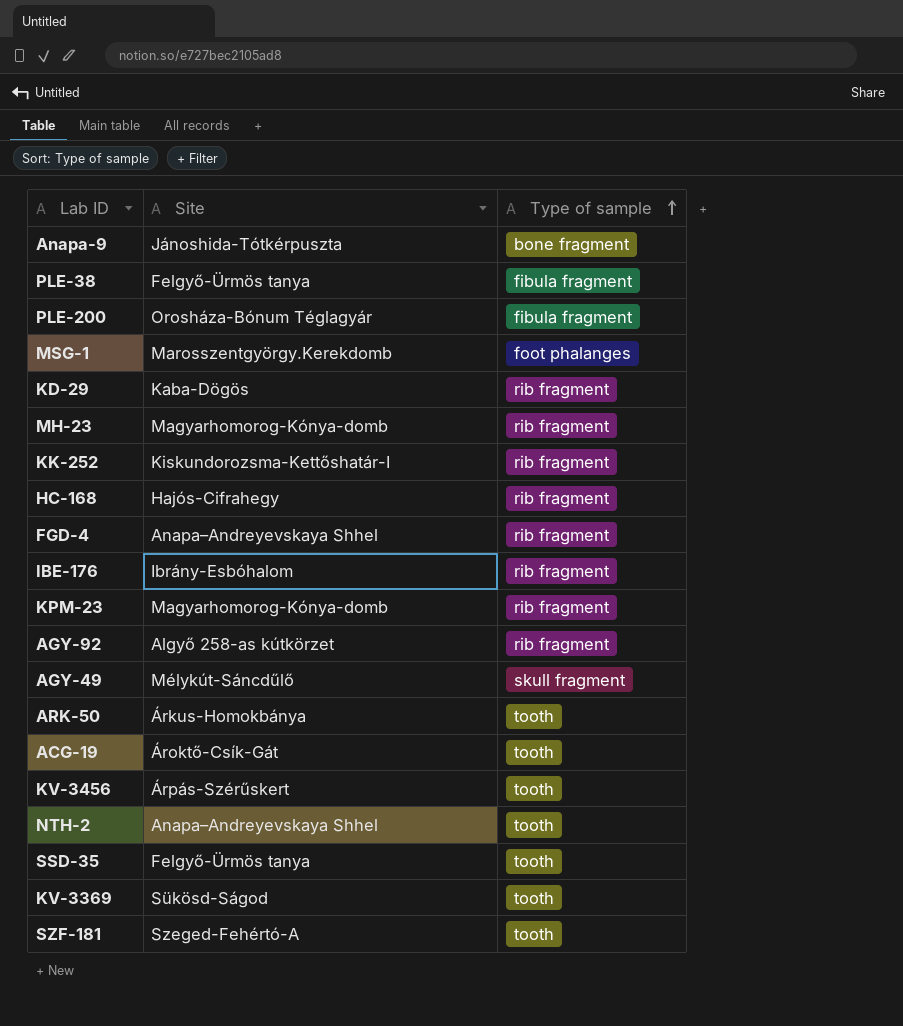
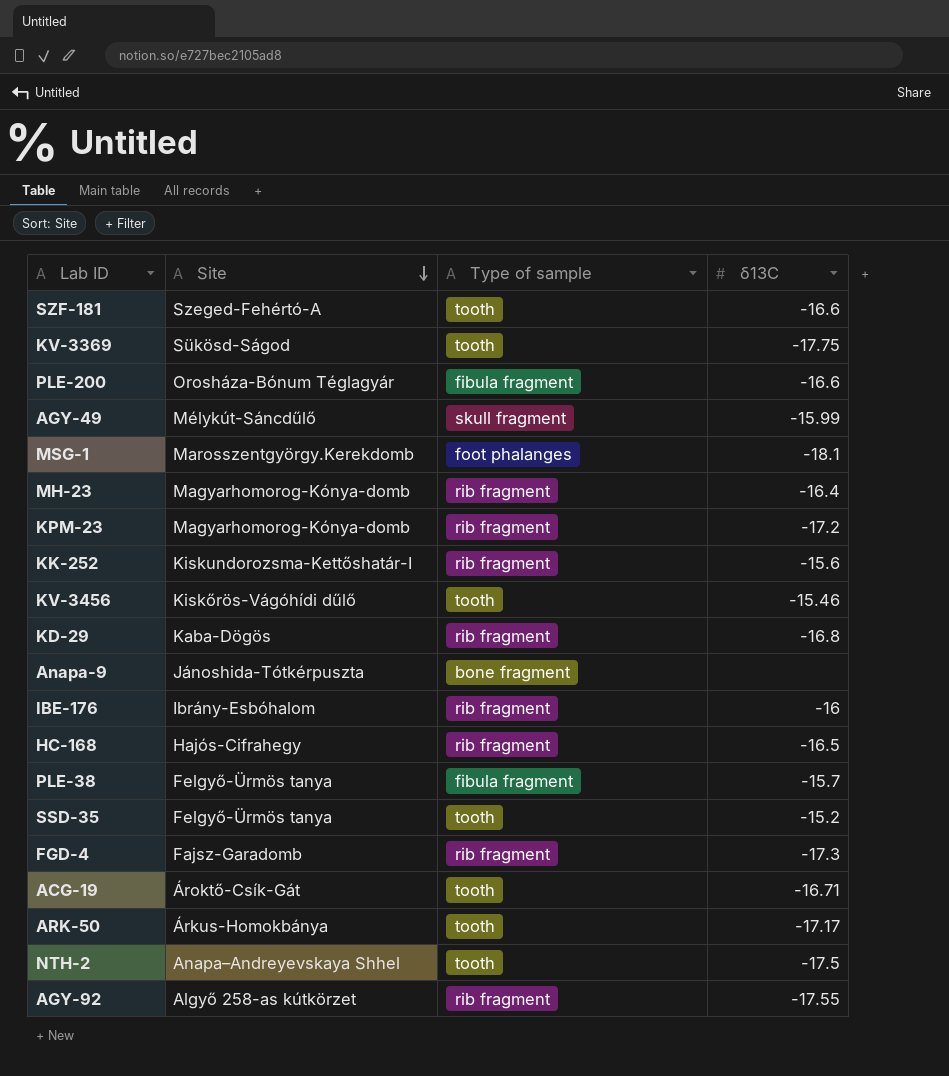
row order: Type of sample ascending -> Site descending
column δ13C | position: none -> 4
KV-3456 | Site: Árpás-Szérűskert -> Kiskőrös-Vágóhídi dűlő
FGD-4 | Site: Anapa–Andreyevskaya Shhel -> Fajsz-Garadomb

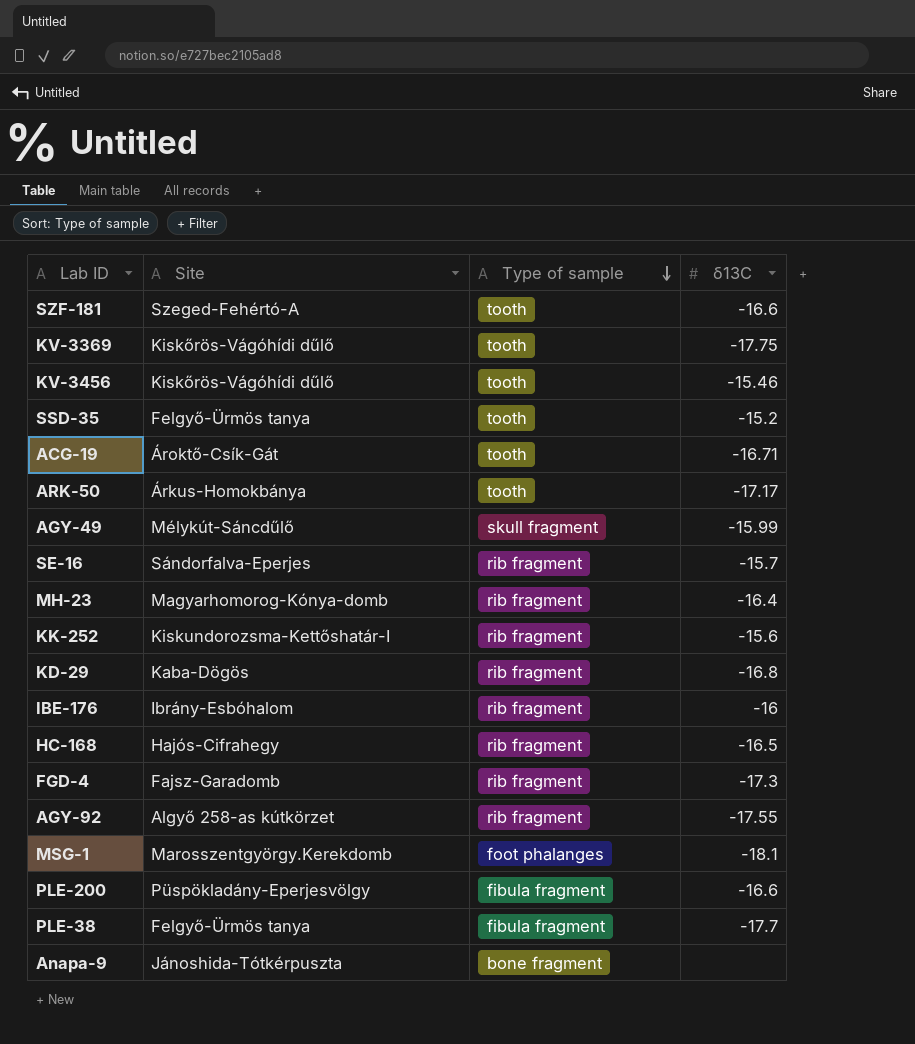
row order: Site descending -> Type of sample descending
row KPM-23: Magyarhomorog-Kónya-domb | rib fragment | -17.2 -> none
row NTH-2: Anapa–Andreyevskaya Shhel | tooth | -17.5 -> none
KV-3369 | Site: Sükösd-Ságod -> Kiskőrös-Vágóhídi dűlő
row SE-16: none -> Sándorfalva-Eperjes | rib fragment | -15.7
PLE-200 | Site: Orosháza-Bónum Téglagyár -> Püspökladány-Eperjesvölgy
PLE-38 | δ13C: -15.7 -> -17.7

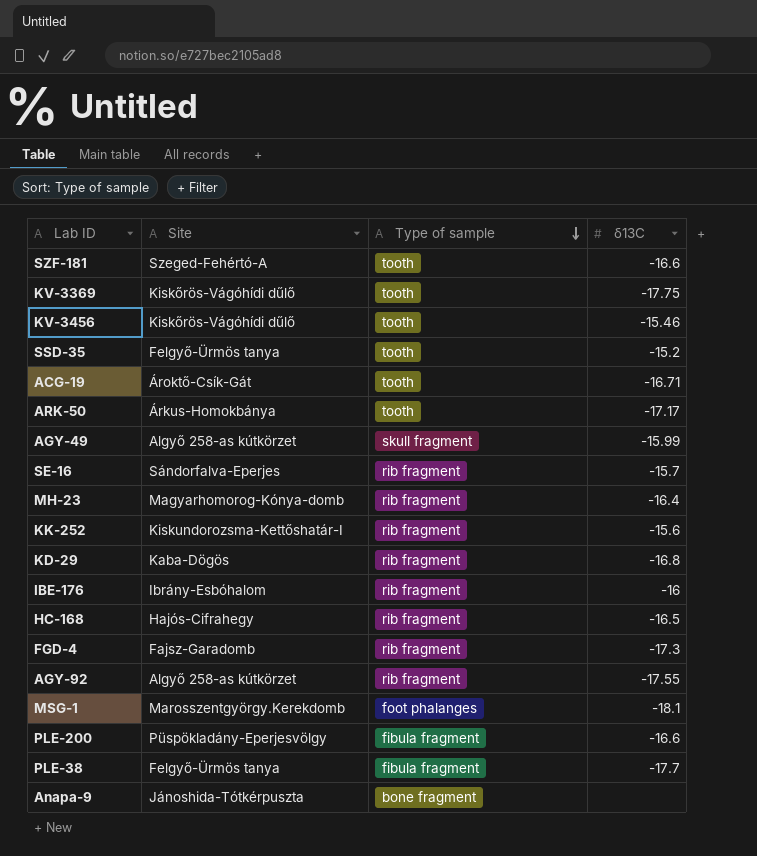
AGY-49 | Site: Mélykút-Sáncdűlő -> Algyő 258-as kútkörzet

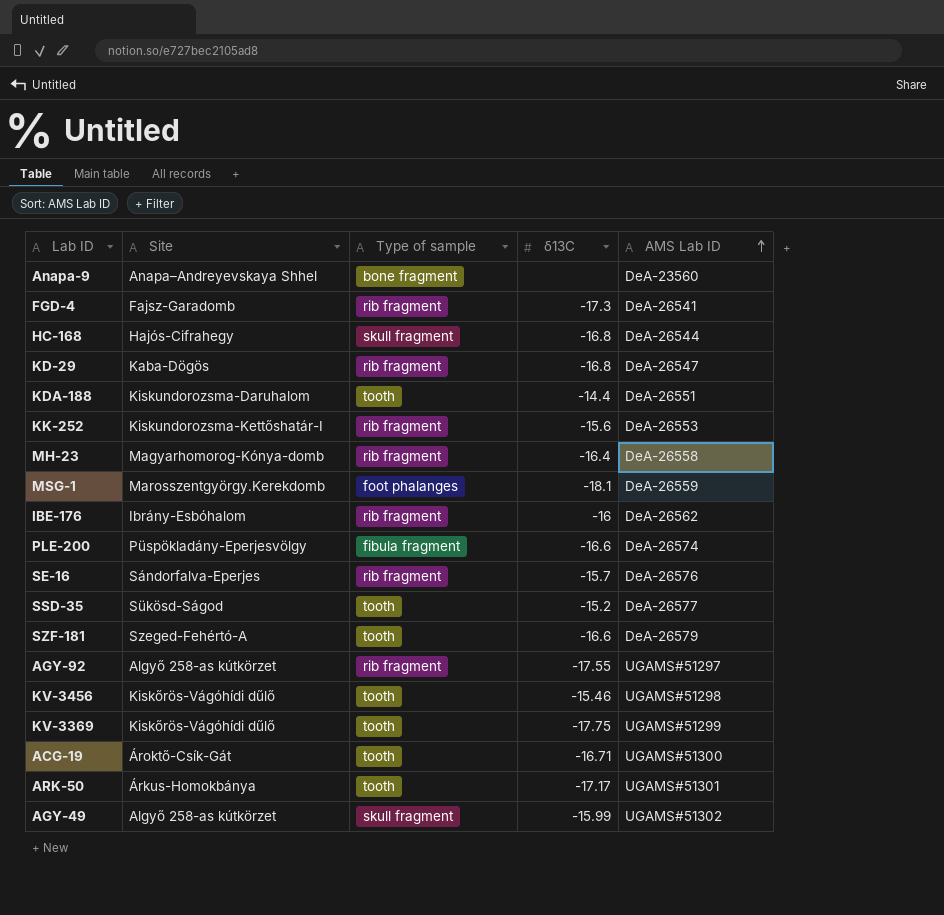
row order: Type of sample descending -> AMS Lab ID ascending
column AMS Lab ID | position: none -> 5
row PLE-38: Felgyő-Ürmös tanya | fibula fragment | -17.7 -> none
Anapa-9 | Site: Jánoshida-Tótkérpuszta -> Anapa–Andreyevskaya Shhel
HC-168 | Type of sample: rib fragment -> skull fragment
HC-168 | δ13C: -16.5 -> -16.8
row KDA-188: none -> Kiskundorozsma-Daruhalom | tooth | -14.4 | DeA-26551
SSD-35 | Site: Felgyő-Ürmös tanya -> Sükösd-Ságod

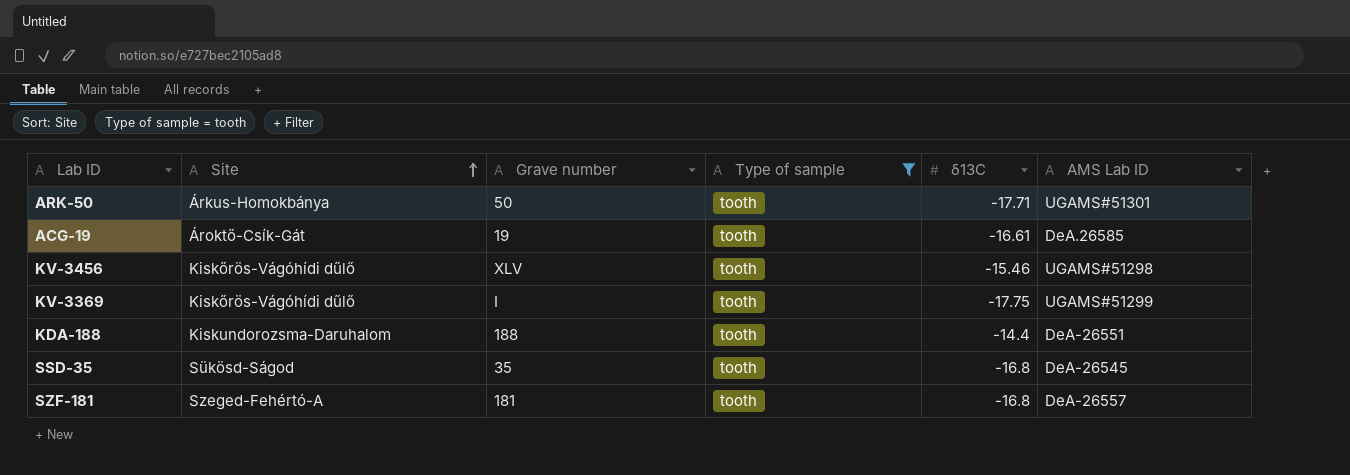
filter: none -> Type of sample = tooth
row order: AMS Lab ID ascending -> Site ascending
column Grave number | position: none -> 3
ARK-50 | δ13C: -17.17 -> -17.71
ACG-19 | δ13C: -16.71 -> -16.61
ACG-19 | AMS Lab ID: UGAMS#51300 -> DeA.26585
SSD-35 | δ13C: -15.2 -> -16.8
SSD-35 | AMS Lab ID: DeA-26577 -> DeA-26545
SZF-181 | δ13C: -16.6 -> -16.8
SZF-181 | AMS Lab ID: DeA-26579 -> DeA-26557

